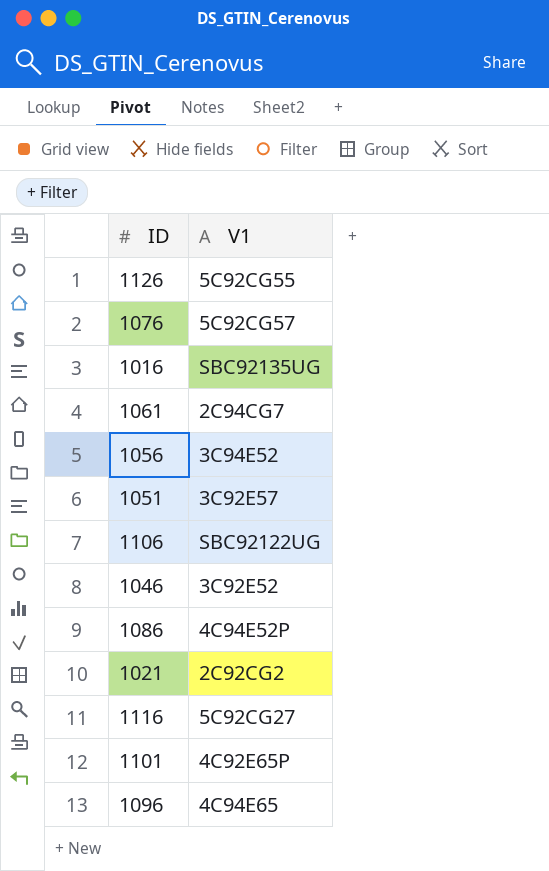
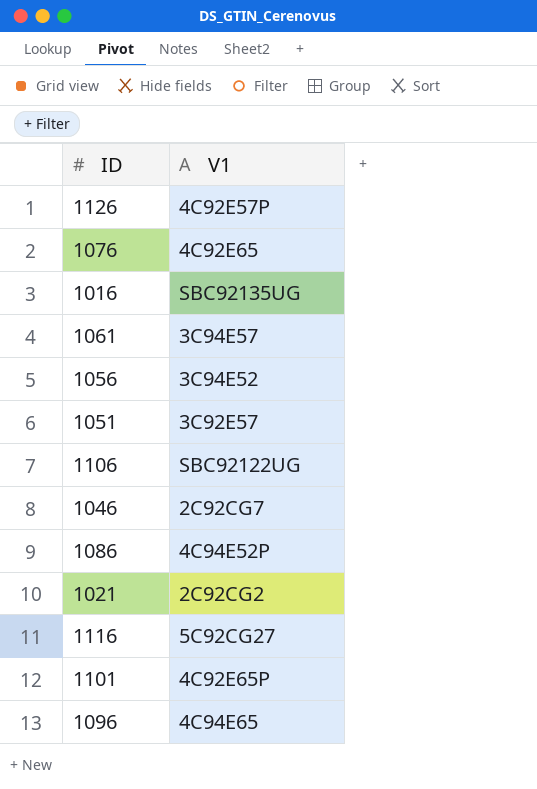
1126 | V1: 5C92CG55 -> 4C92E57P
1076 | V1: 5C92CG57 -> 4C92E65
1061 | V1: 2C94CG7 -> 3C94E57
1046 | V1: 3C92E52 -> 2C92CG7

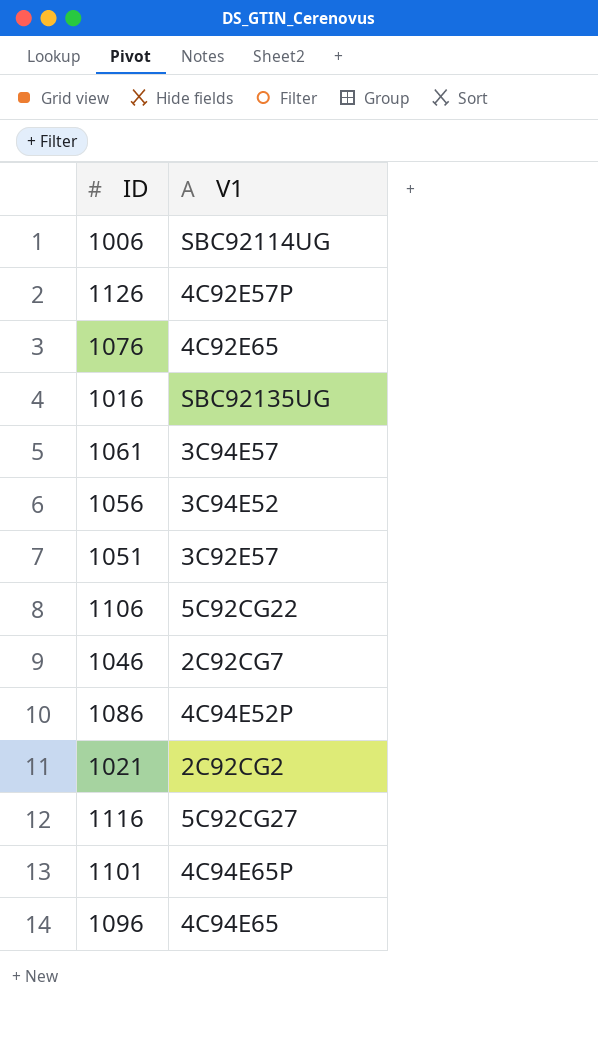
row 1006: none -> SBC92114UG
1106 | V1: SBC92122UG -> 5C92CG22
1101 | V1: 4C92E65P -> 4C94E65P

